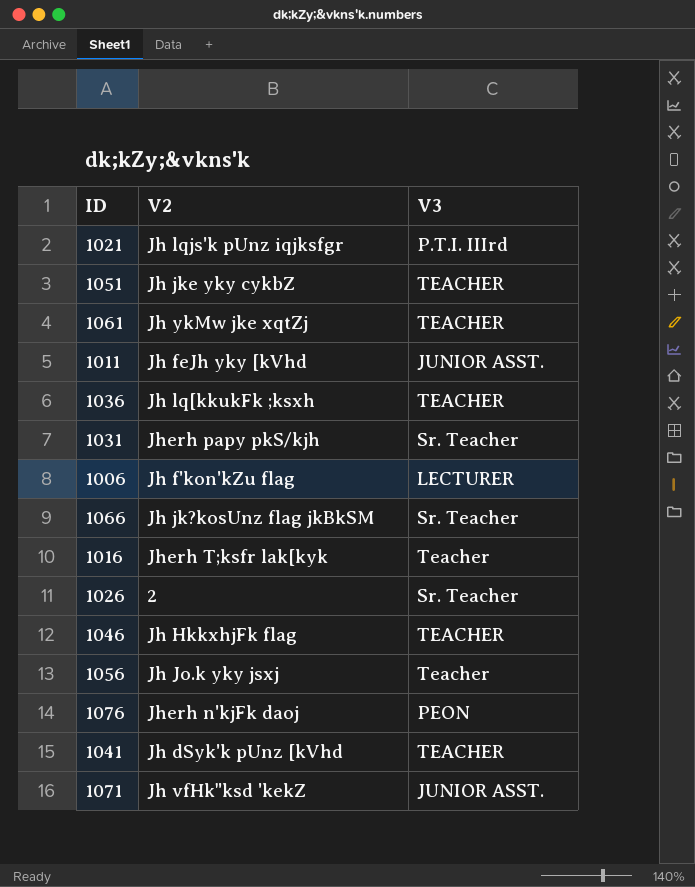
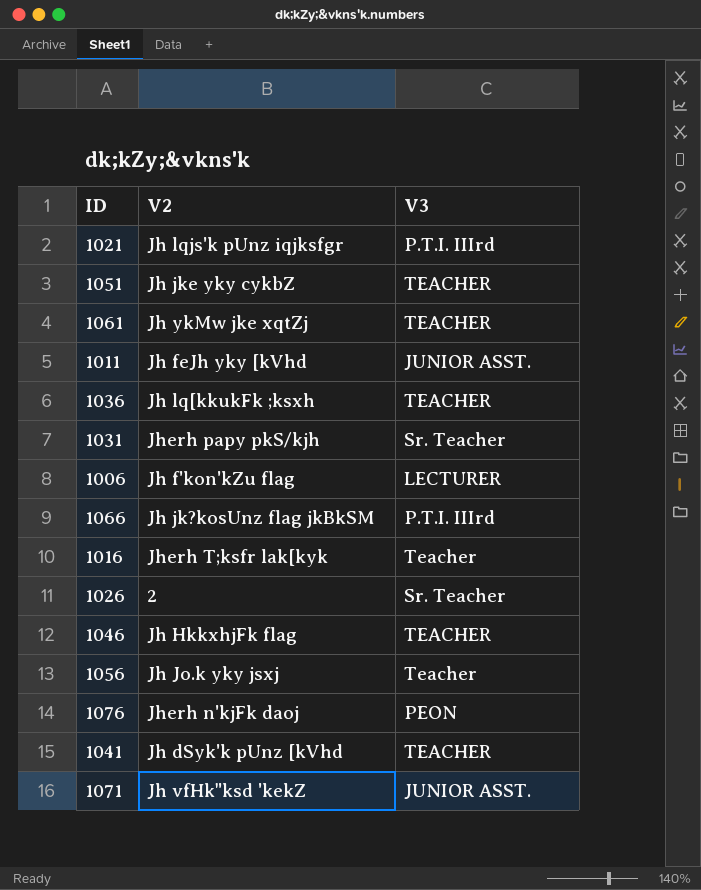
1066 | V3: Sr. Teacher -> P.T.I. IIIrd

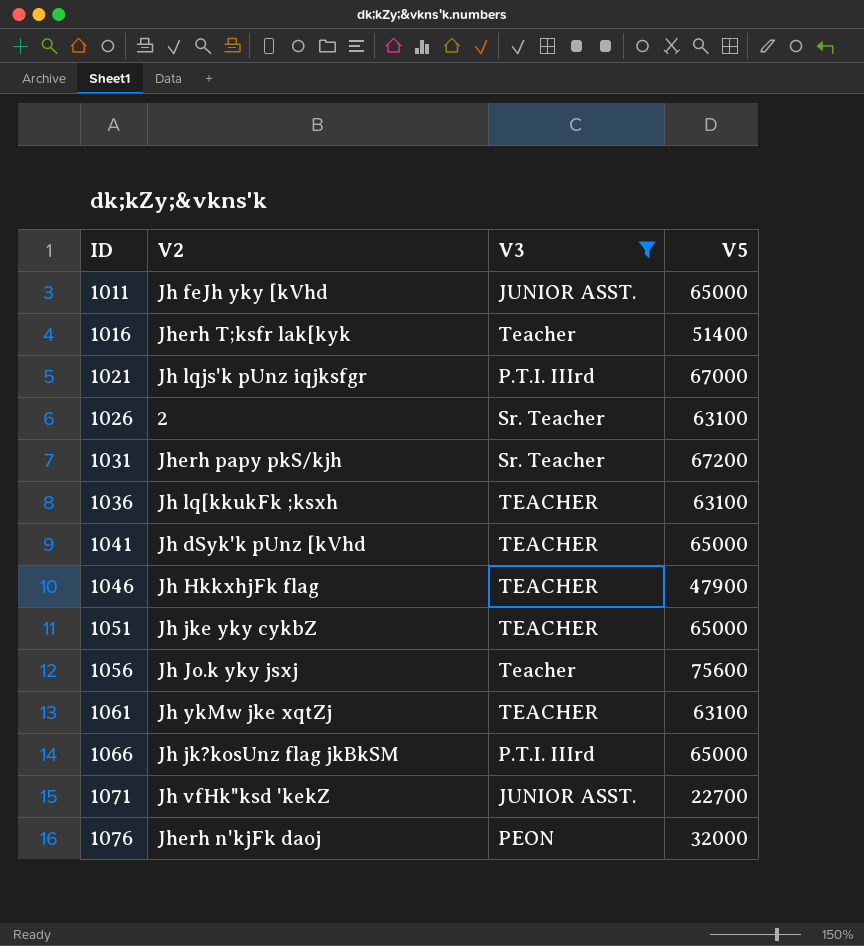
filter: none -> V3 != LECTURER
row order: none -> ID ascending
column V5 | position: none -> 4

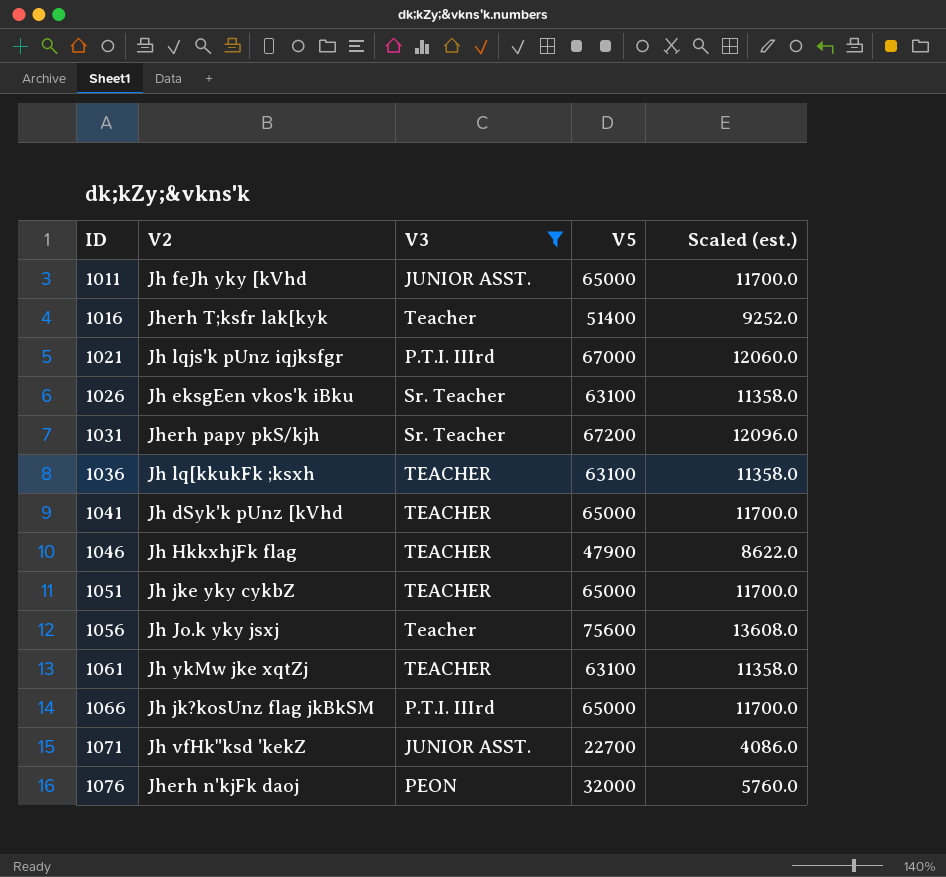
column Scaled (est.) | formula: none -> [V5] * 0.18
1026 | V2: 2 -> Jh eksgEen vkos'k iBku

